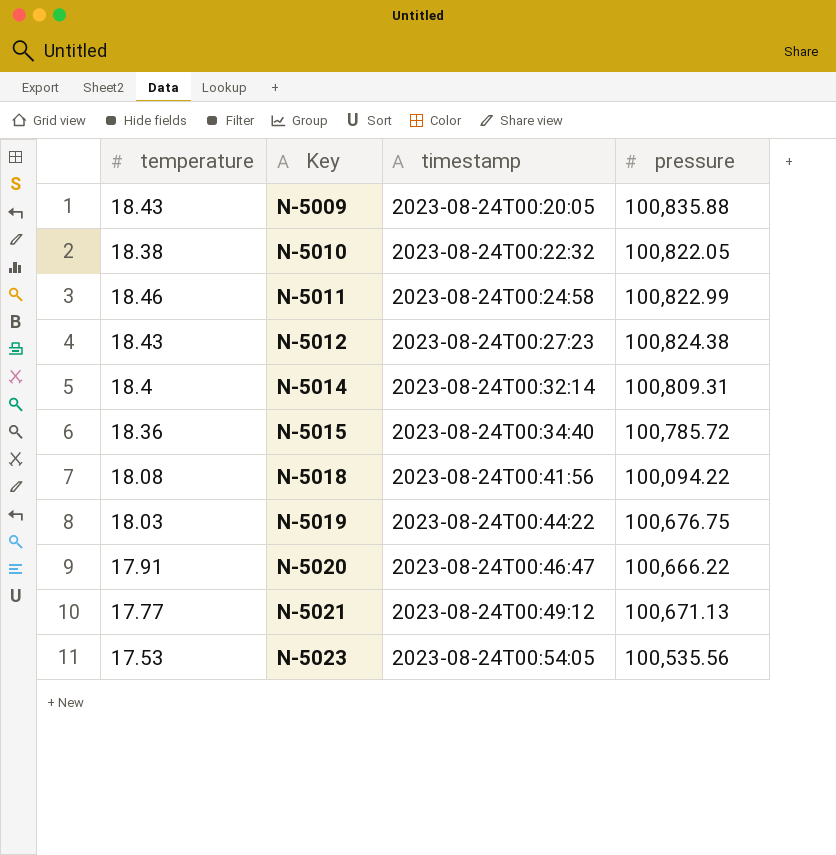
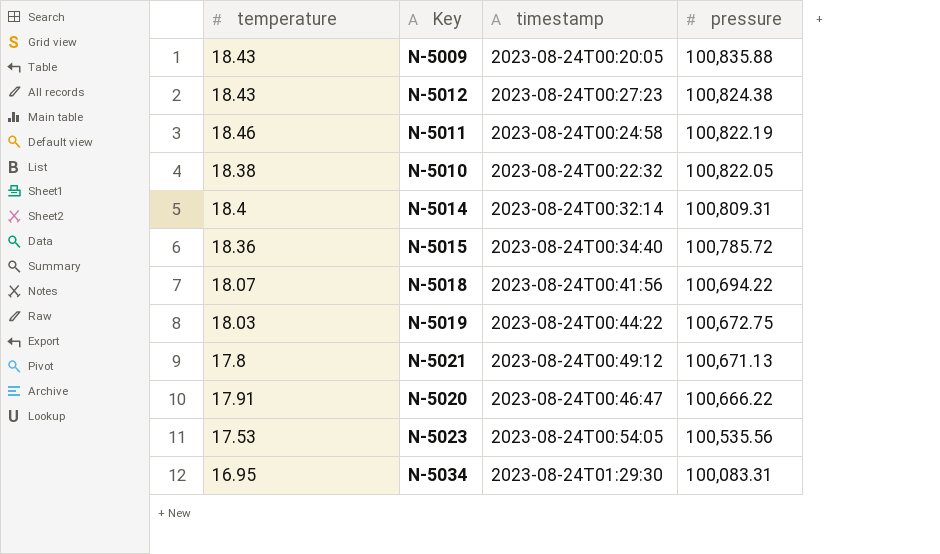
row order: Key ascending -> pressure descending
N-5011 | pressure: 100,822.99 -> 100,822.19
N-5018 | temperature: 18.08 -> 18.07
N-5018 | pressure: 100,094.22 -> 100,694.22
N-5019 | pressure: 100,676.75 -> 100,672.75
N-5021 | temperature: 17.77 -> 17.8
row N-5034: none -> 16.95 | 2023-08-24T01:29:30 | 100,083.31

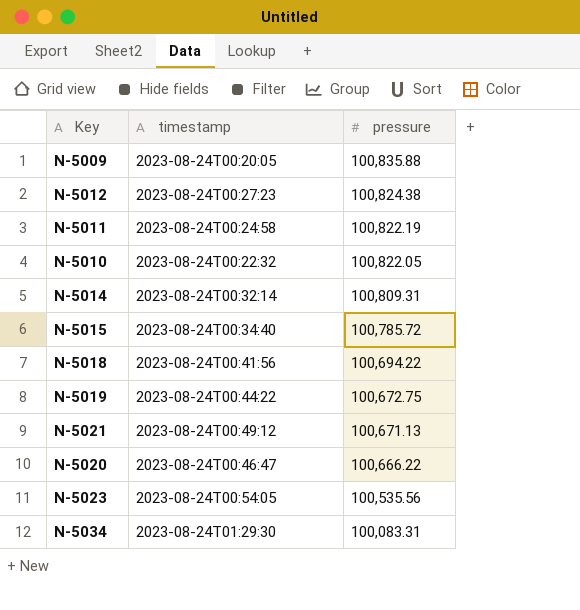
column temperature | position: 1 -> none

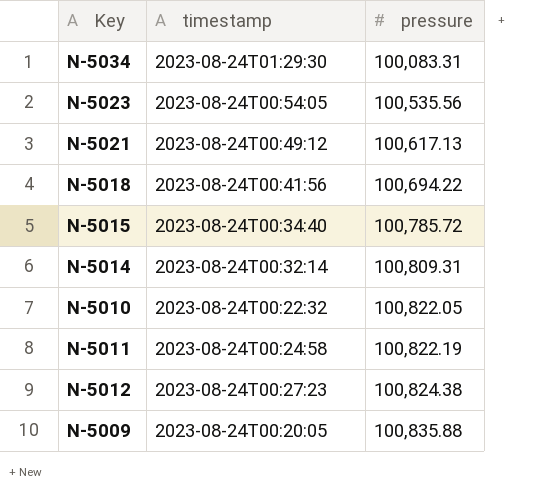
row order: pressure descending -> pressure ascending
row N-5019: 2023-08-24T00:44:22 | 100,672.75 -> none
row N-5020: 2023-08-24T00:46:47 | 100,666.22 -> none
N-5021 | pressure: 100,671.13 -> 100,617.13

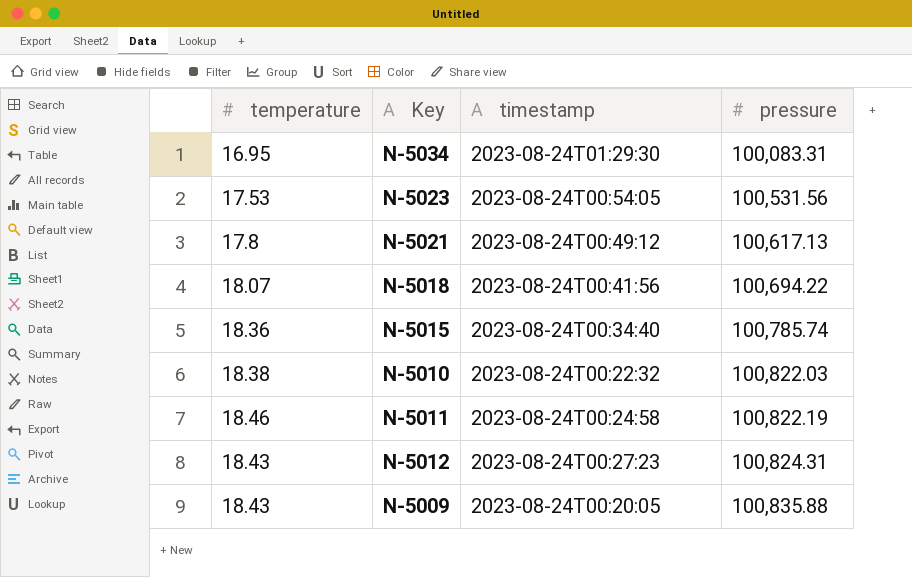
column temperature | position: none -> 1
row N-5014: 2023-08-24T00:32:14 | 100,809.31 -> none
N-5023 | pressure: 100,535.56 -> 100,531.56
N-5015 | pressure: 100,785.72 -> 100,785.74
N-5010 | pressure: 100,822.05 -> 100,822.03
N-5012 | pressure: 100,824.38 -> 100,824.31

